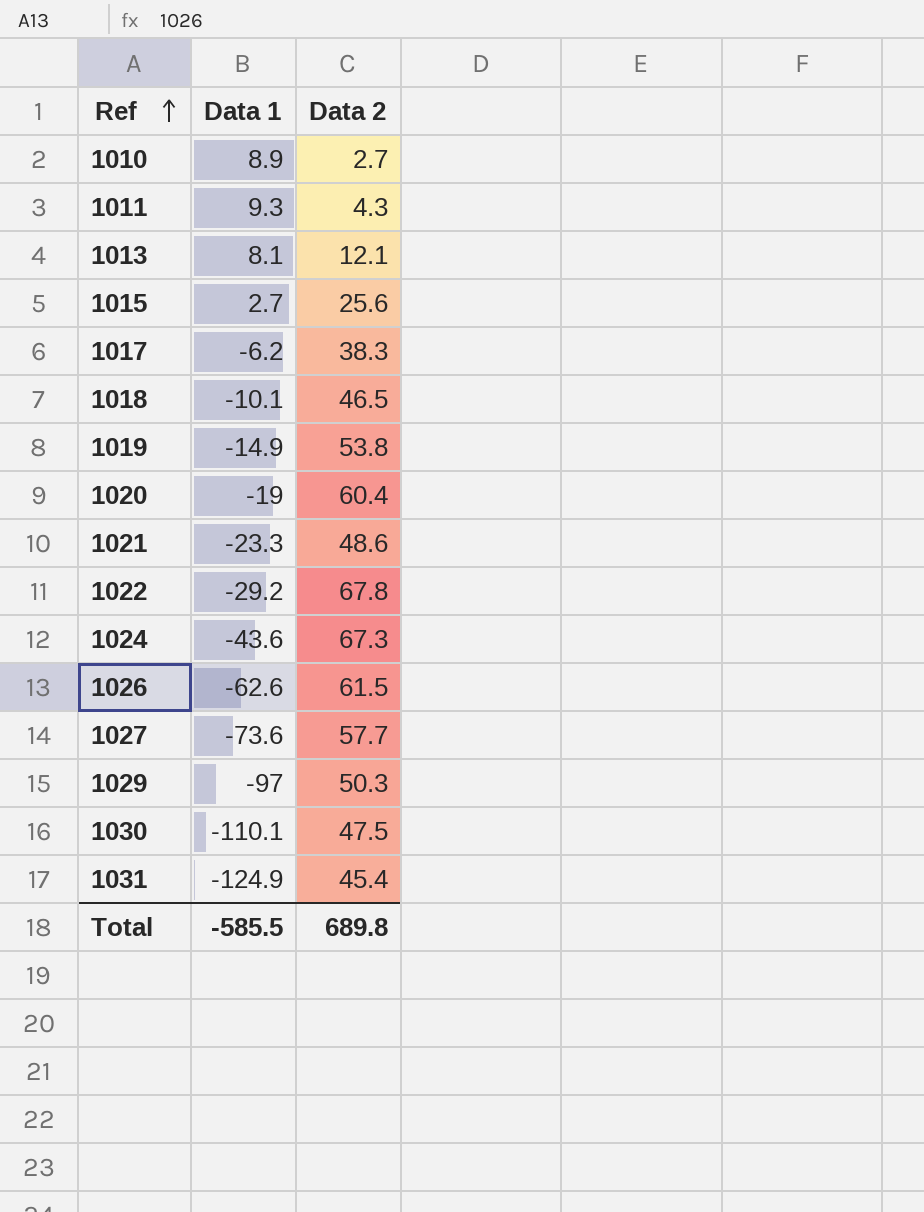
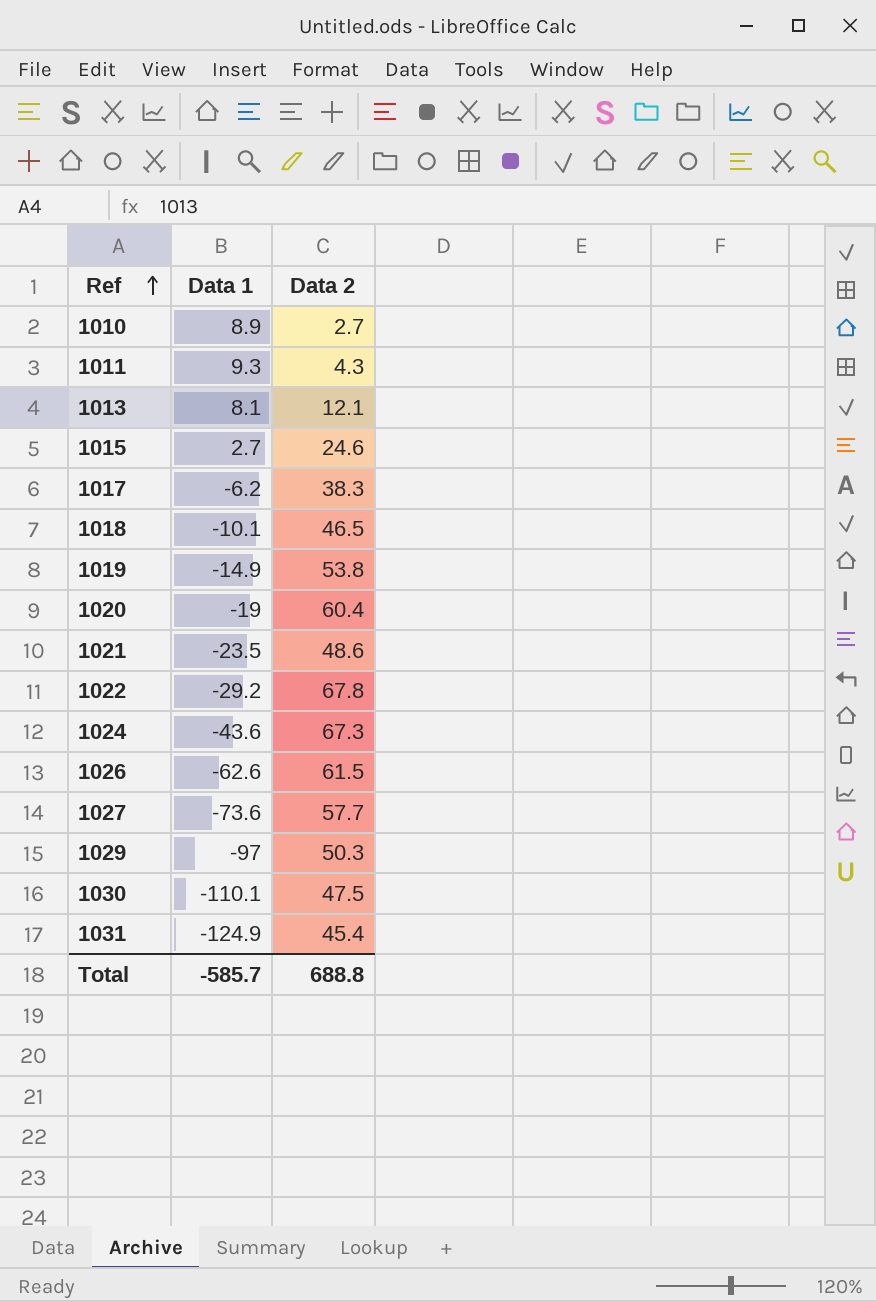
1015 | Data 2: 25.6 -> 24.6
1021 | Data 1: -23.3 -> -23.5
Total | Data 1: -585.5 -> -585.7
Total | Data 2: 689.8 -> 688.8

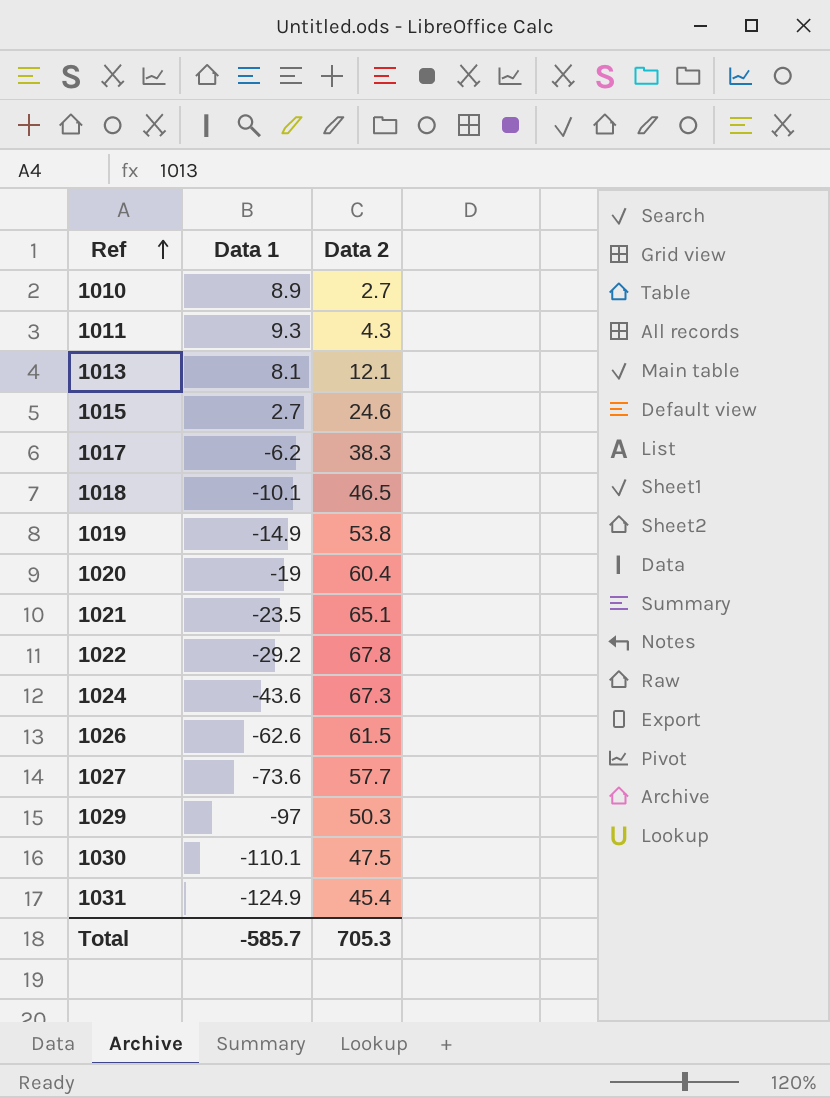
1021 | Data 2: 48.6 -> 65.1
Total | Data 2: 688.8 -> 705.3

